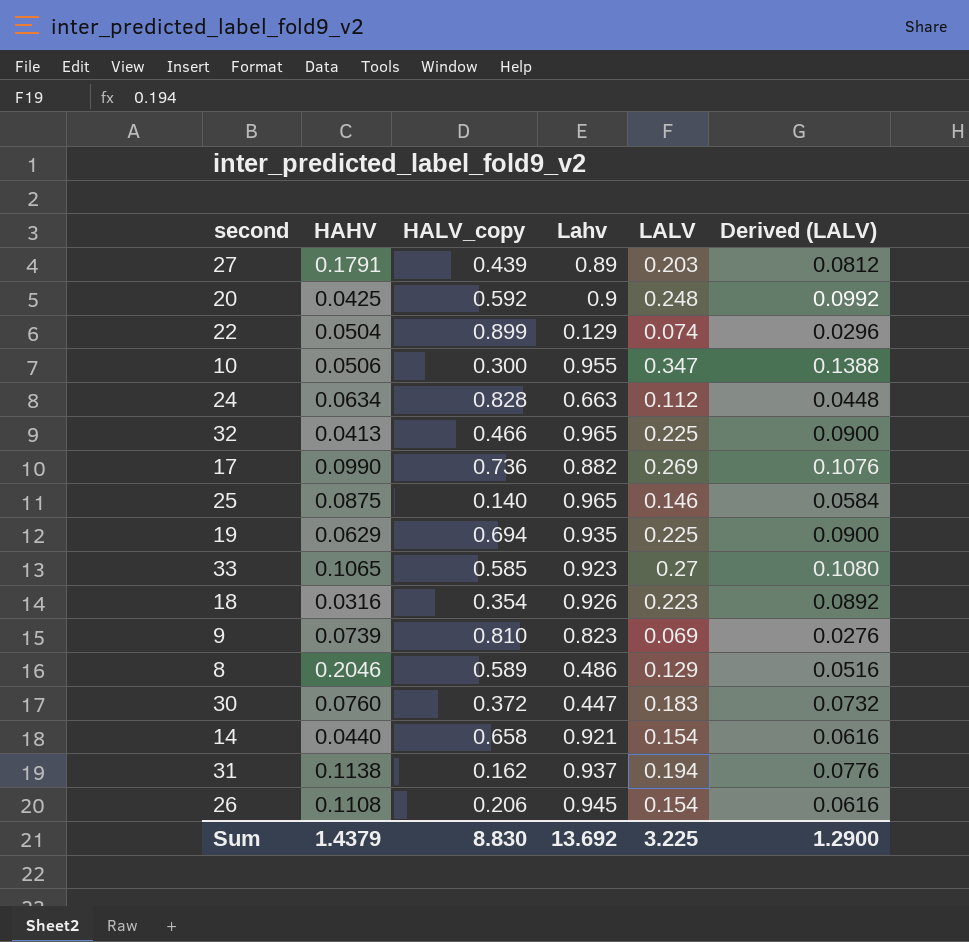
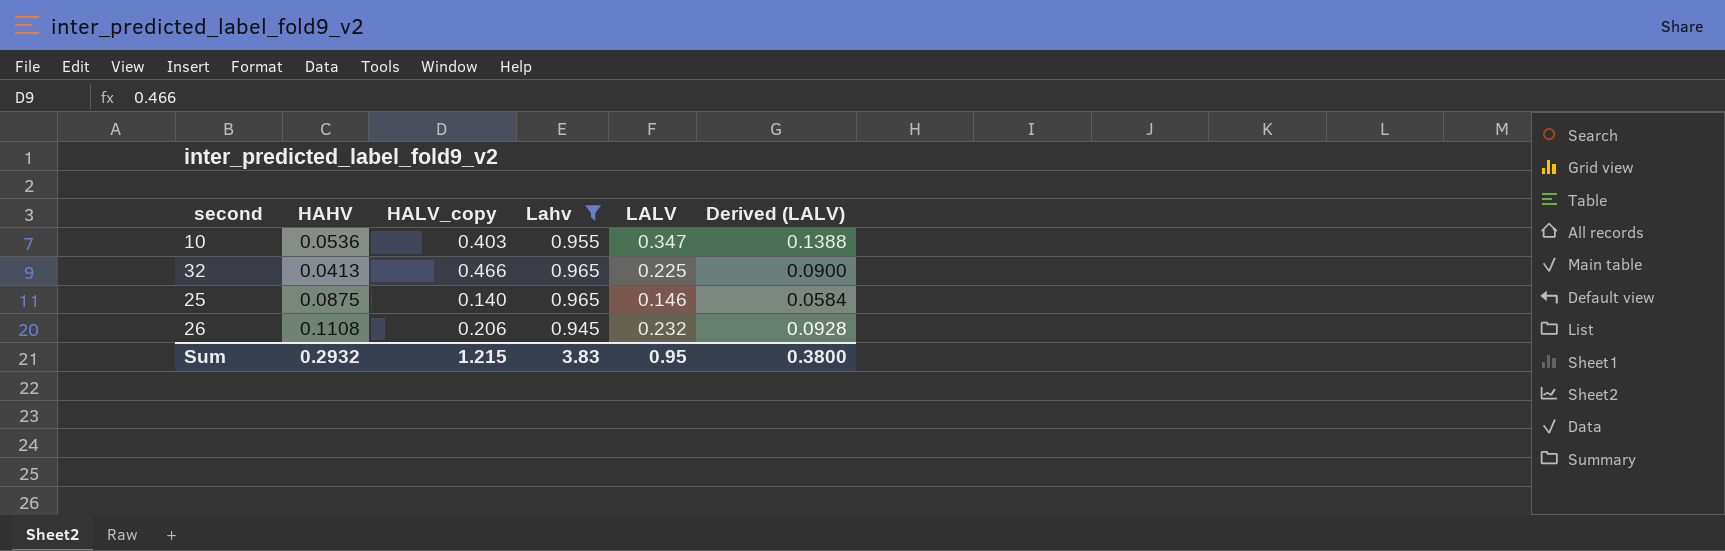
filter: none -> Lahv >= 0.945
10 | HAHV: 0.0506 -> 0.0536
10 | HALV_copy: 0.300 -> 0.403
26 | LALV: 0.154 -> 0.232
26 | Derived (LALV): 0.0616 -> 0.0928
Sum | HAHV: 1.4379 -> 0.2932
Sum | HALV_copy: 8.830 -> 1.215
Sum | Lahv: 13.692 -> 3.83
Sum | LALV: 3.225 -> 0.95
Sum | Derived (LALV): 1.2900 -> 0.3800

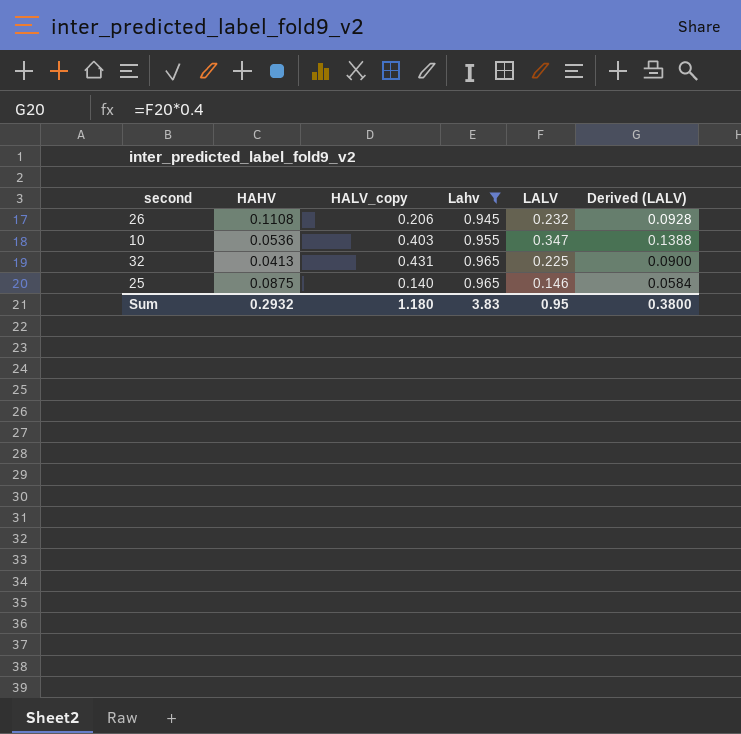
row order: none -> Lahv ascending
32 | HALV_copy: 0.466 -> 0.431
Sum | HALV_copy: 1.215 -> 1.180

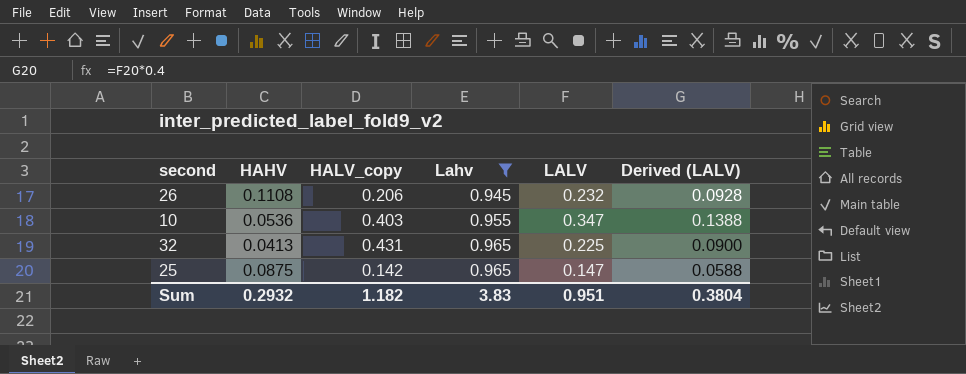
25 | HALV_copy: 0.140 -> 0.142
25 | LALV: 0.146 -> 0.147
25 | Derived (LALV): 0.0584 -> 0.0588
Sum | HALV_copy: 1.180 -> 1.182
Sum | LALV: 0.95 -> 0.951
Sum | Derived (LALV): 0.3800 -> 0.3804

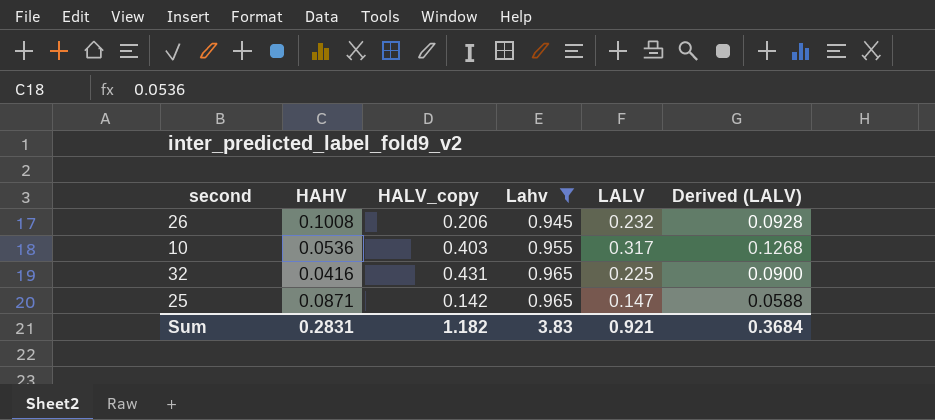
26 | HAHV: 0.1108 -> 0.1008
10 | LALV: 0.347 -> 0.317
10 | Derived (LALV): 0.1388 -> 0.1268
32 | HAHV: 0.0413 -> 0.0416
25 | HAHV: 0.0875 -> 0.0871
Sum | HAHV: 0.2932 -> 0.2831
Sum | LALV: 0.951 -> 0.921
Sum | Derived (LALV): 0.3804 -> 0.3684

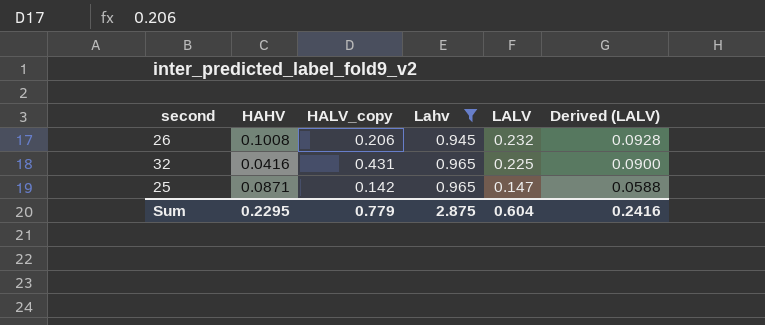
row 10: 0.0536 | 0.403 | 0.955 | 0.317 | 0.1268 -> none
Sum | HAHV: 0.2831 -> 0.2295
Sum | HALV_copy: 1.182 -> 0.779
Sum | Lahv: 3.83 -> 2.875
Sum | LALV: 0.921 -> 0.604
Sum | Derived (LALV): 0.3684 -> 0.2416

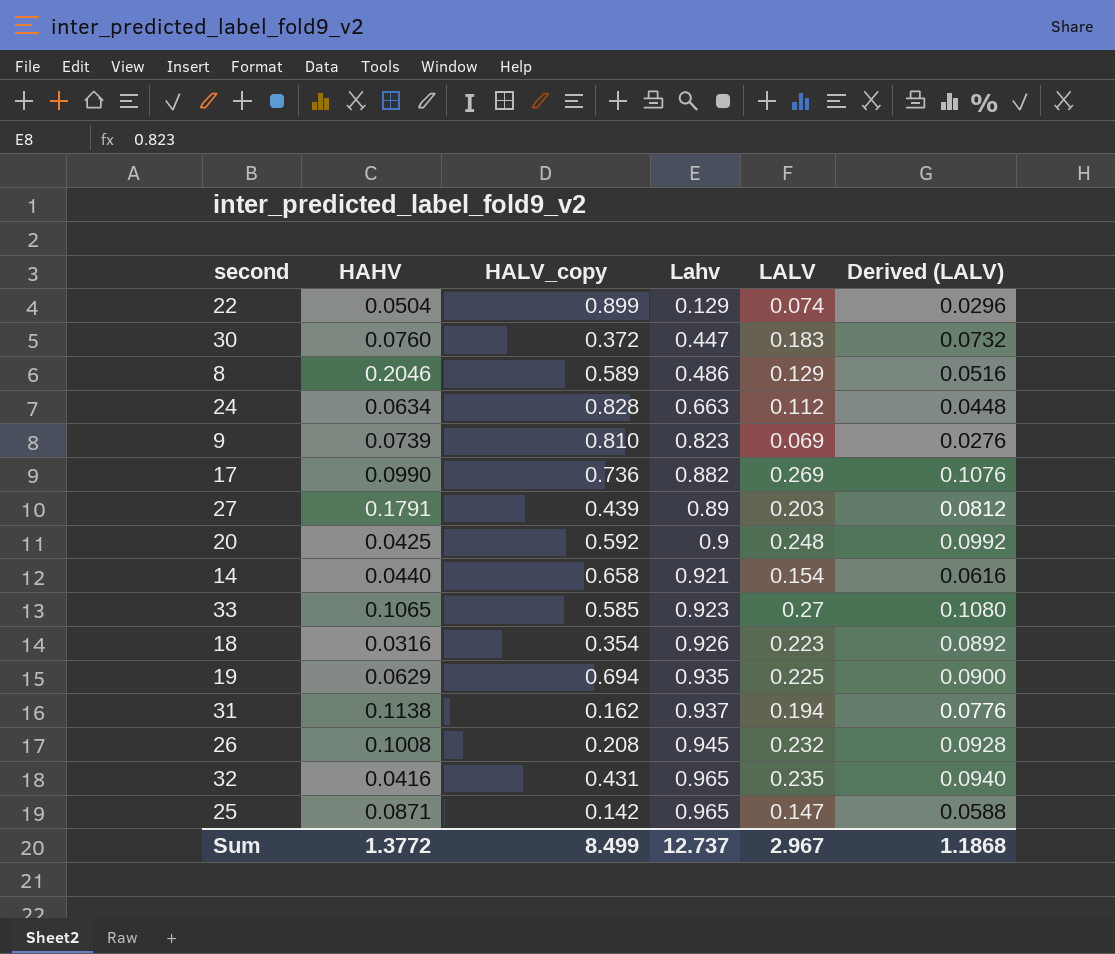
filter: Lahv >= 0.945 -> none
26 | HALV_copy: 0.206 -> 0.208
32 | LALV: 0.225 -> 0.235
32 | Derived (LALV): 0.0900 -> 0.0940
Sum | HAHV: 0.2295 -> 1.3772
Sum | HALV_copy: 0.779 -> 8.499
Sum | Lahv: 2.875 -> 12.737
Sum | LALV: 0.604 -> 2.967
Sum | Derived (LALV): 0.2416 -> 1.1868

